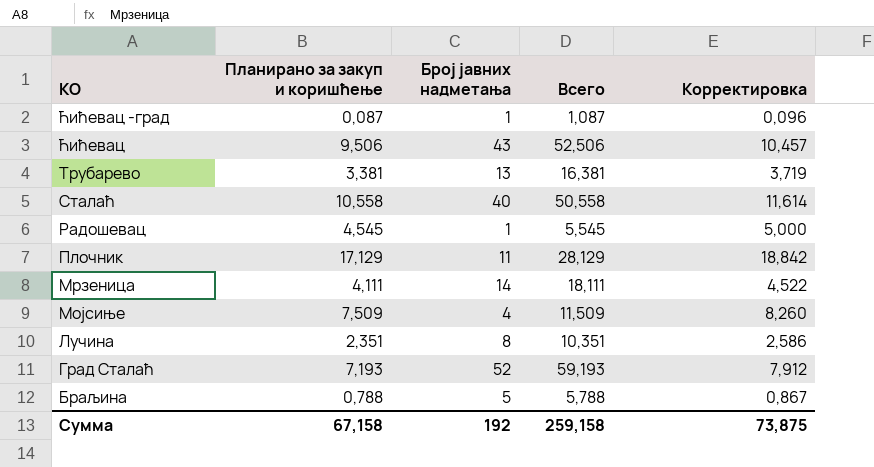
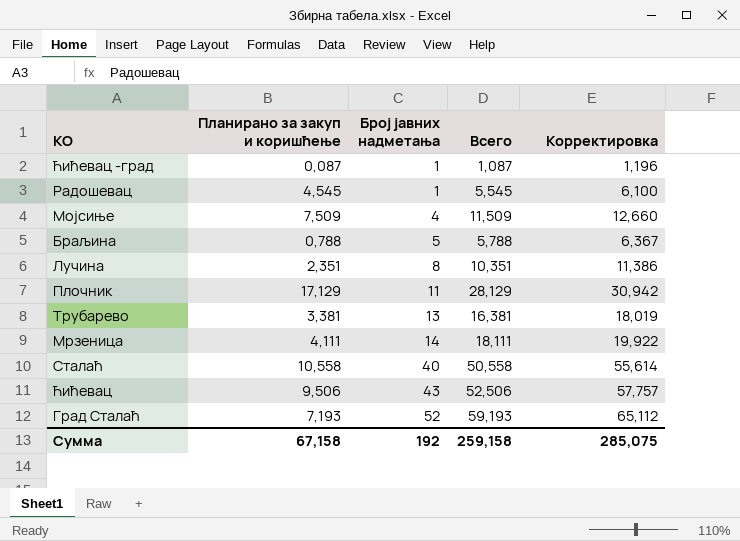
row order: КО descending -> Број јавних надметања ascending
column Корректировка | formula: [Планирано за закуп и коришћење] * 1,1 -> [Всего] * 1,1
Сумма | Корректировка: 73,875 -> 285,075

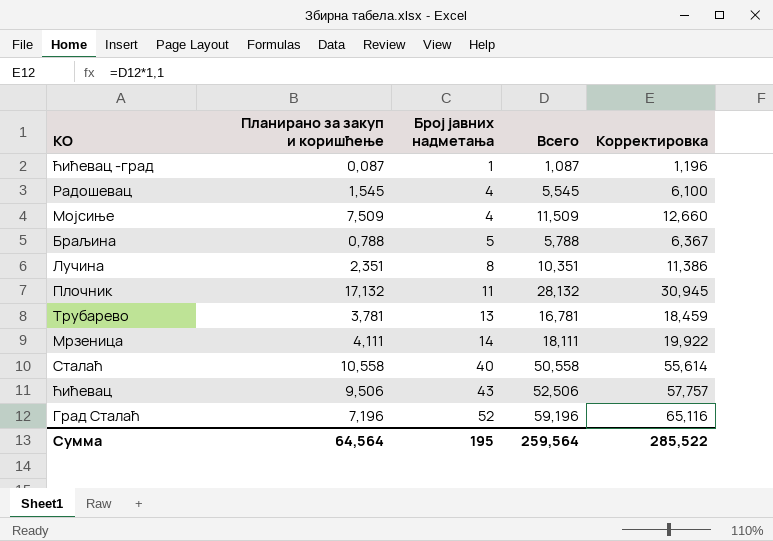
Радошевац | Планирано за закуп и коришћење: 4,545 -> 1,545
Радошевац | Број јавних надметања: 1 -> 4
Плочник | Планирано за закуп и коришћење: 17,129 -> 17,132
Плочник | Всего: 28,129 -> 28,132
Плочник | Корректировка: 30,942 -> 30,945
Трубарево | Планирано за закуп и коришћење: 3,381 -> 3,781
Трубарево | Всего: 16,381 -> 16,781
Трубарево | Корректировка: 18,019 -> 18,459
Град Сталаћ | Планирано за закуп и коришћење: 7,193 -> 7,196
Град Сталаћ | Всего: 59,193 -> 59,196
Град Сталаћ | Корректировка: 65,112 -> 65,116
Сумма | Планирано за закуп и коришћење: 67,158 -> 64,564
Сумма | Број јавних надметања: 192 -> 195
Сумма | Всего: 259,158 -> 259,564
Сумма | Корректировка: 285,075 -> 285,522

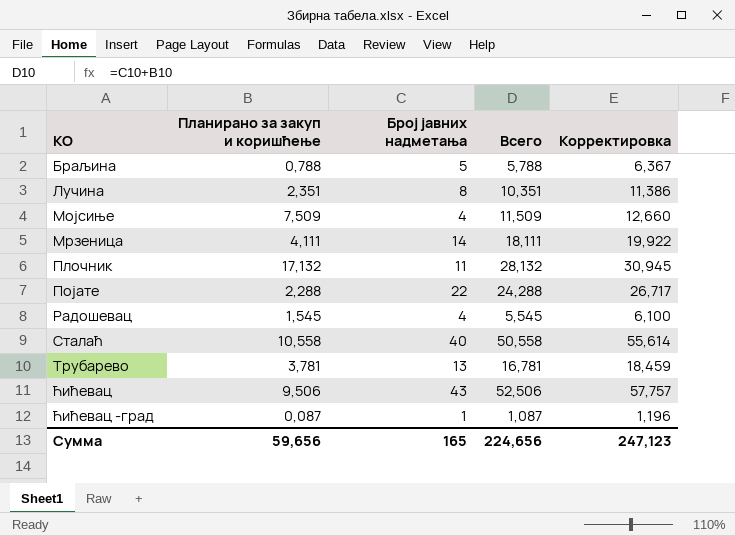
row order: Број јавних надметања ascending -> КО ascending
row Град Сталаћ: 7,196 | 52 | 59,196 | 65,116 -> none
row Појате: none -> 2,288 | 22 | 24,288 | 26,717
Сумма | Планирано за закуп и коришћење: 64,564 -> 59,656
Сумма | Број јавних надметања: 195 -> 165
Сумма | Всего: 259,564 -> 224,656
Сумма | Корректировка: 285,522 -> 247,123

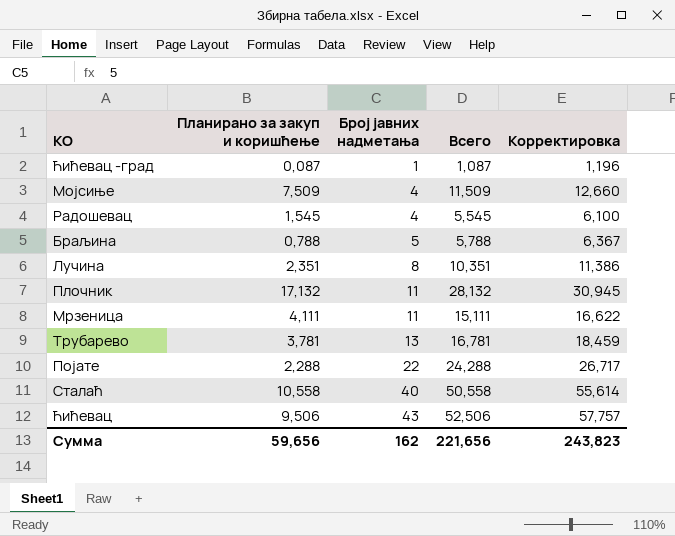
row order: КО ascending -> Број јавних надметања ascending
Мрзеница | Број јавних надметања: 14 -> 11
Мрзеница | Всего: 18,111 -> 15,111
Мрзеница | Корректировка: 19,922 -> 16,622
Сумма | Број јавних надметања: 165 -> 162
Сумма | Всего: 224,656 -> 221,656
Сумма | Корректировка: 247,123 -> 243,823

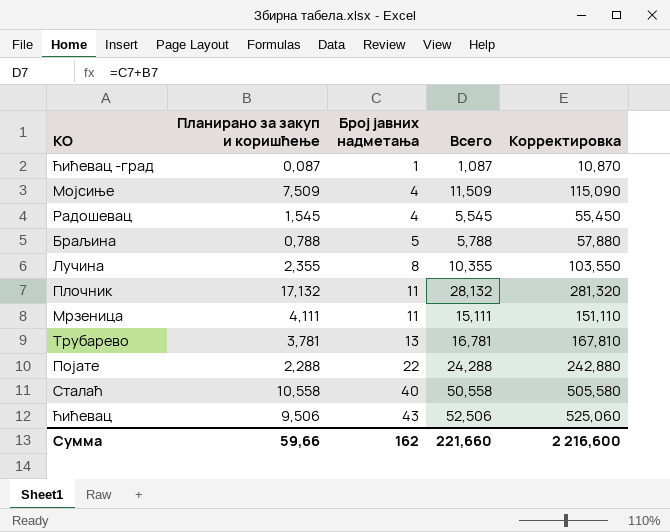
column Корректировка | formula: [Всего] * 1,1 -> [Всего] * 10
Лучина | Планирано за закуп и коришћење: 2,351 -> 2,355
Лучина | Всего: 10,351 -> 10,355
Сумма | Планирано за закуп и коришћење: 59,656 -> 59,66
Сумма | Всего: 221,656 -> 221,660
Сумма | Корректировка: 243,823 -> 2 216,600

